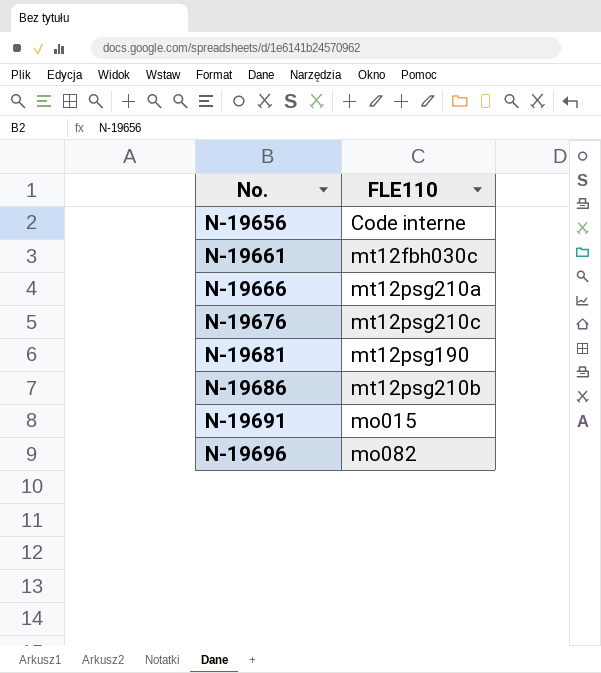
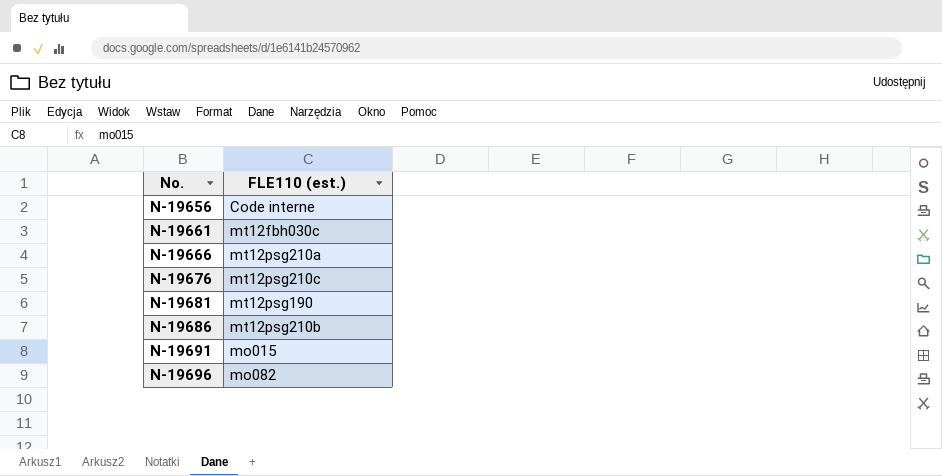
column name: FLE110 -> FLE110 (est.)

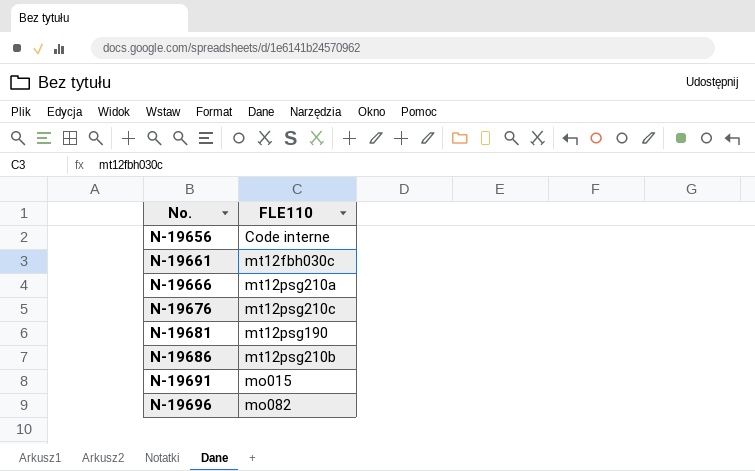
column name: FLE110 (est.) -> FLE110

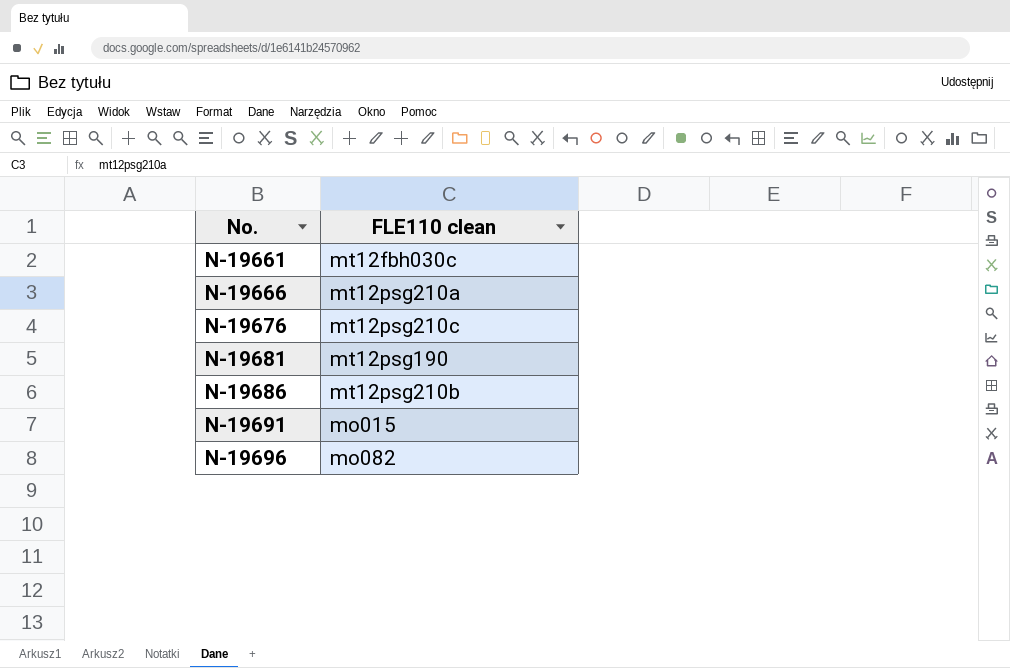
column name: FLE110 -> FLE110 clean
row N-19656: Code interne -> none

